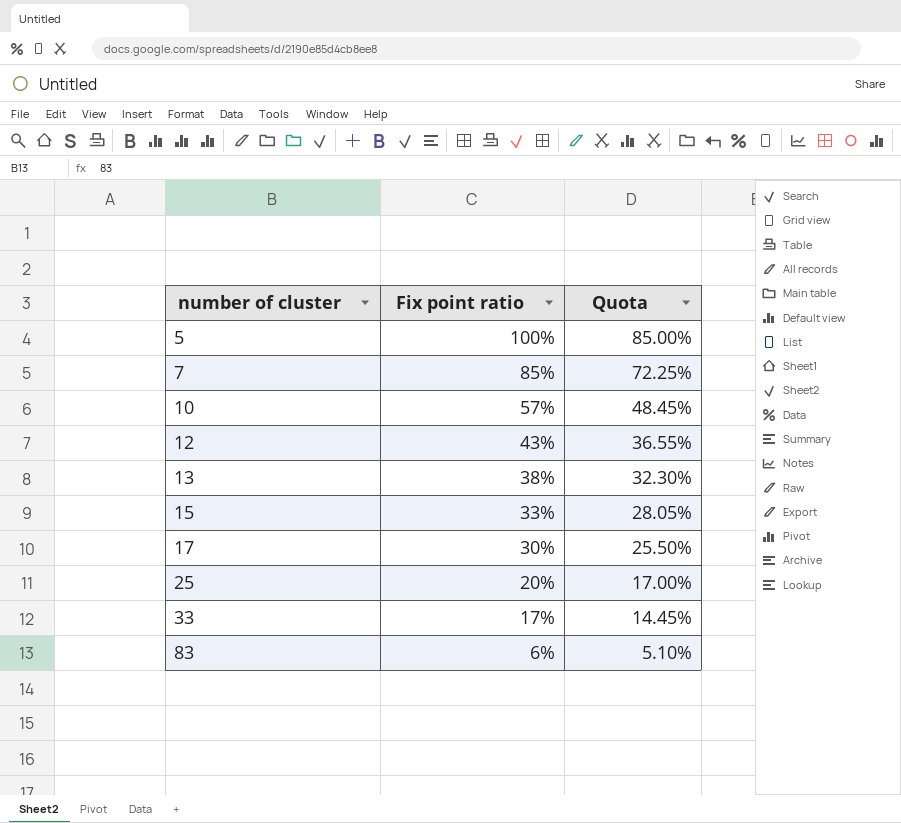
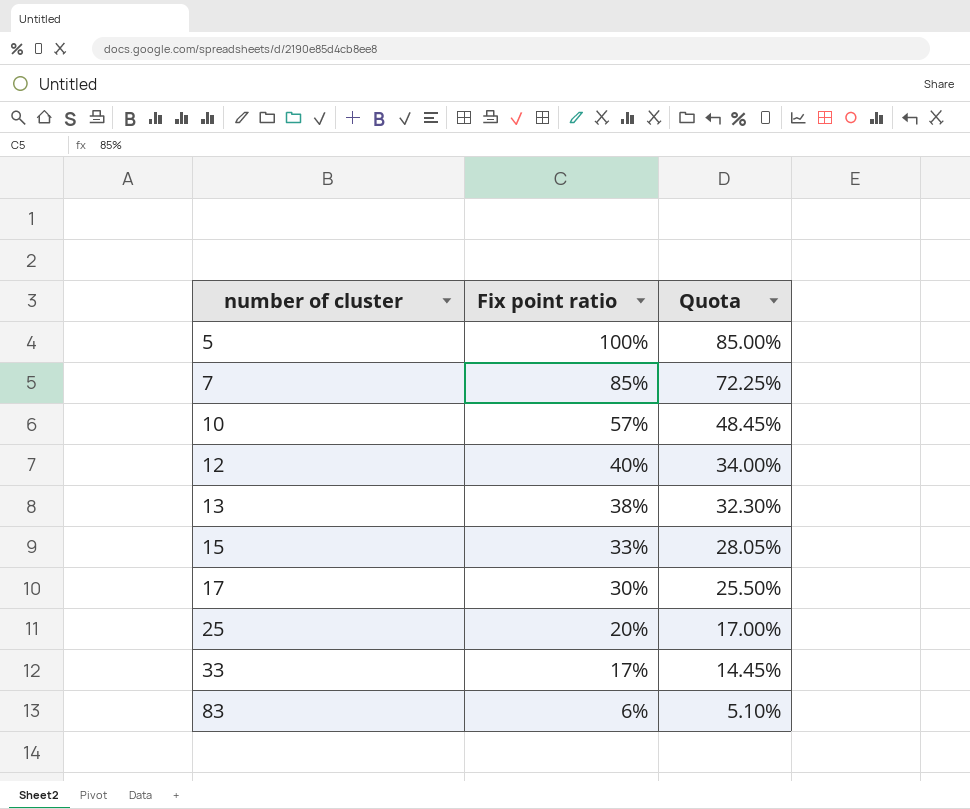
12 | Fix point ratio: 43% -> 40%
12 | Quota: 36.55% -> 34.00%

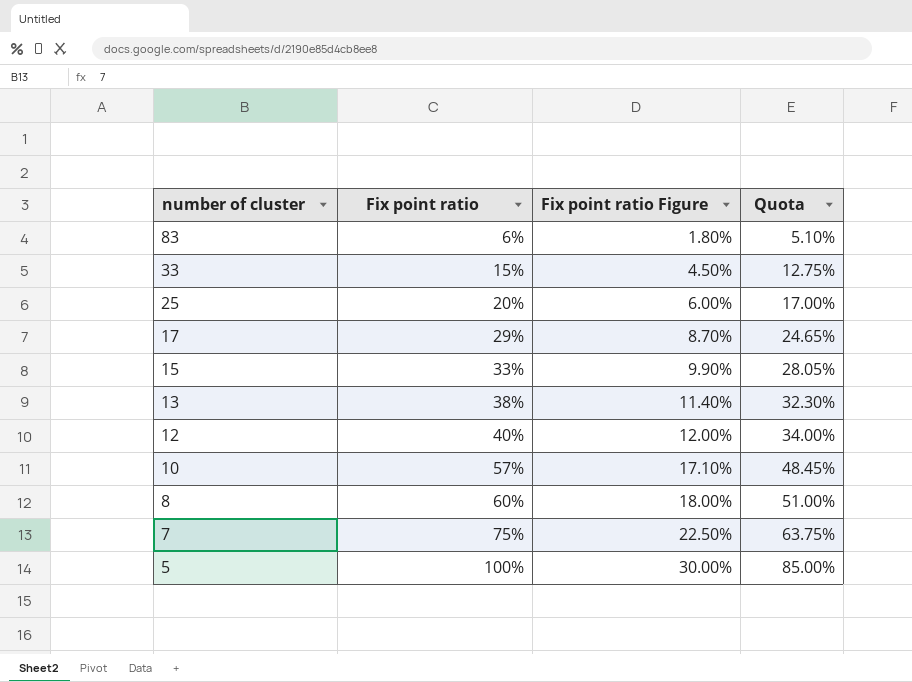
row order: number of cluster ascending -> number of cluster descending
column Fix point ratio Figure | formula: none -> [Fix point ratio] * 0.3
33 | Fix point ratio: 17% -> 15%
33 | Quota: 14.45% -> 12.75%
17 | Fix point ratio: 30% -> 29%
17 | Quota: 25.50% -> 24.65%
row 8: none -> 60% | 18.00% | 51.00%
7 | Fix point ratio: 85% -> 75%
7 | Quota: 72.25% -> 63.75%

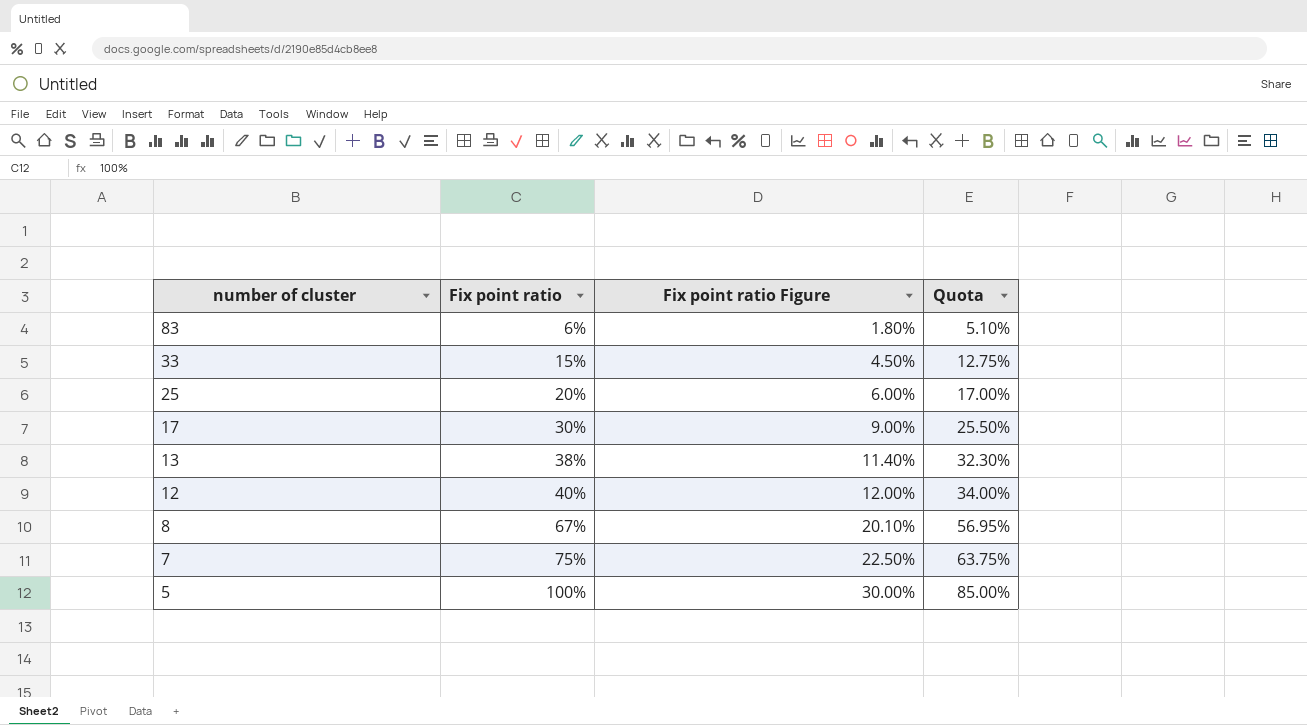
row 15: 33% | 9.90% | 28.05% -> none
row 10: 57% | 17.10% | 48.45% -> none
17 | Fix point ratio: 29% -> 30%
17 | Fix point ratio Figure: 8.70% -> 9.00%
17 | Quota: 24.65% -> 25.50%
8 | Fix point ratio: 60% -> 67%
8 | Fix point ratio Figure: 18.00% -> 20.10%
8 | Quota: 51.00% -> 56.95%

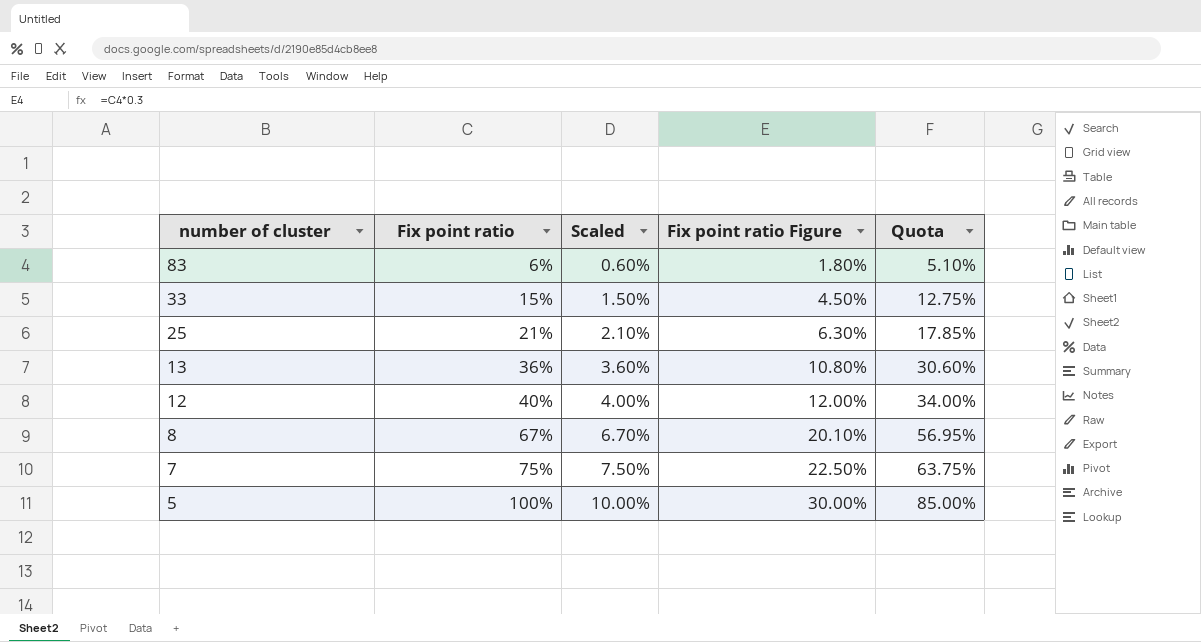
column Scaled | formula: none -> [Fix point ratio] * 0.1
row 17: 30% | 9.00% | 25.50% -> none
25 | Fix point ratio: 20% -> 21%
25 | Fix point ratio Figure: 6.00% -> 6.30%
25 | Quota: 17.00% -> 17.85%
13 | Fix point ratio: 38% -> 36%
13 | Fix point ratio Figure: 11.40% -> 10.80%
13 | Quota: 32.30% -> 30.60%

